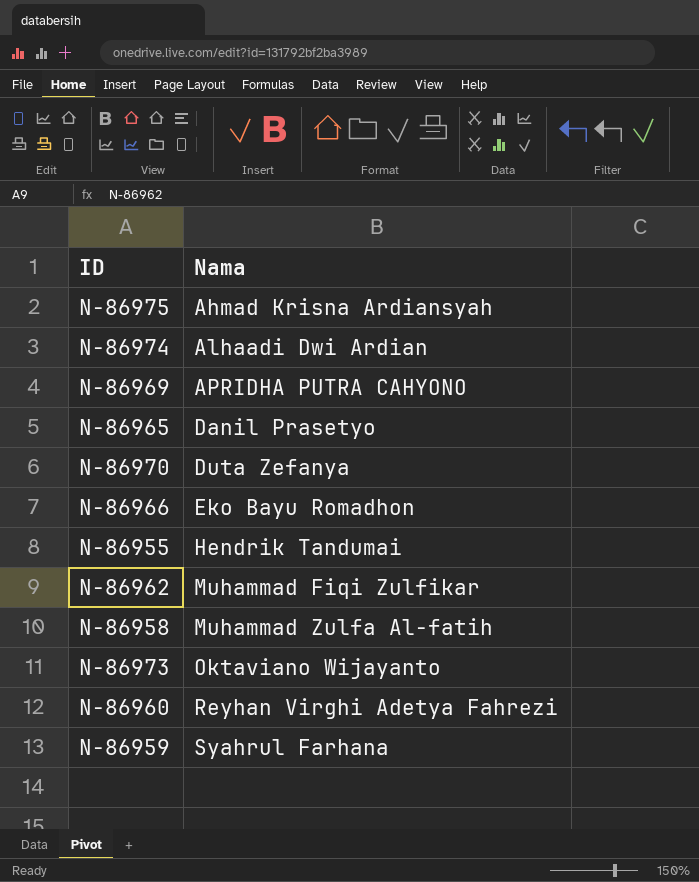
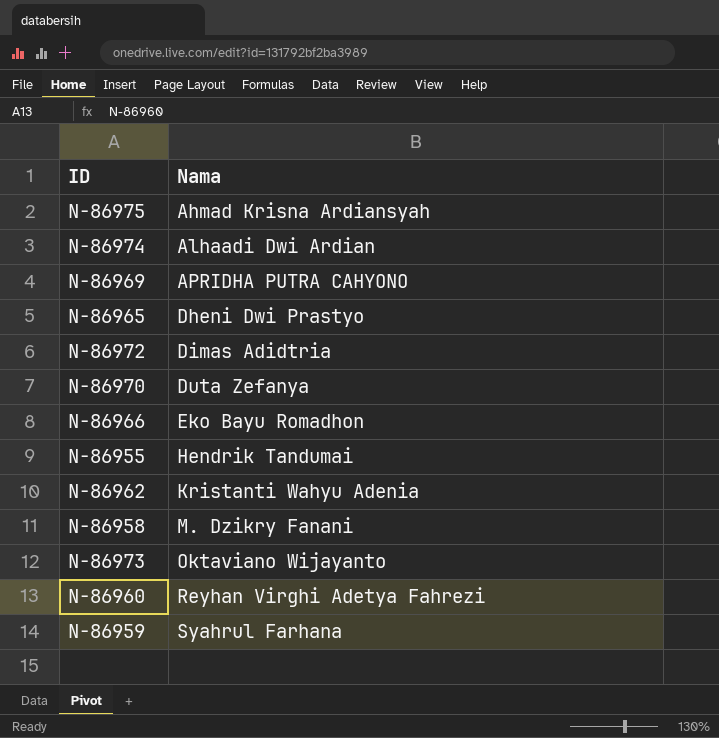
N-86965 | Nama: Danil Prasetyo -> Dheni Dwi Prastyo
row N-86972: none -> Dimas Adidtria
N-86962 | Nama: Muhammad Fiqi Zulfikar -> Kristanti Wahyu Adenia
N-86958 | Nama: Muhammad Zulfa Al-fatih -> M. Dzikry Fanani

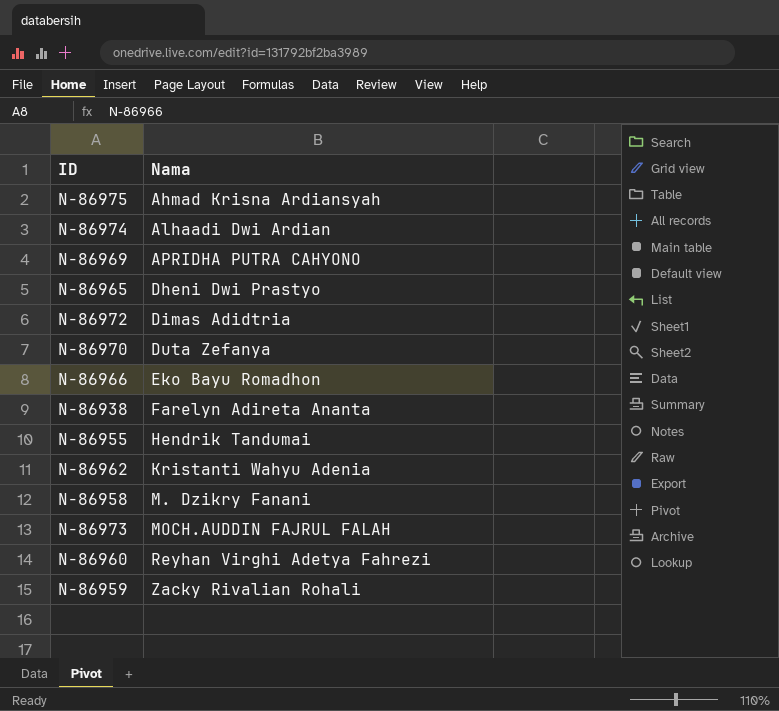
row N-86938: none -> Farelyn Adireta Ananta
N-86973 | Nama: Oktaviano Wijayanto -> MOCH.AUDDIN FAJRUL FALAH
N-86959 | Nama: Syahrul Farhana -> Zacky Rivalian Rohali

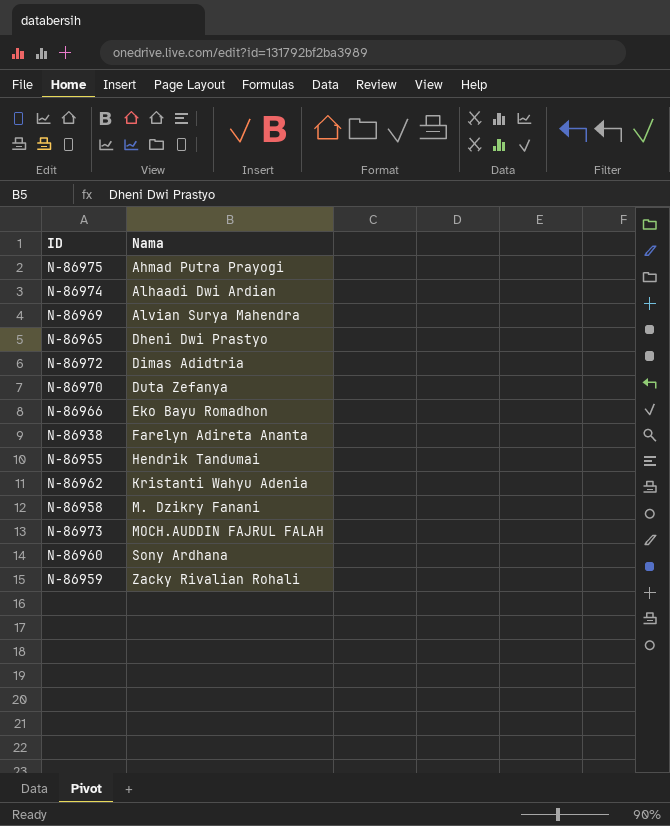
N-86975 | Nama: Ahmad Krisna Ardiansyah -> Ahmad Putra Prayogi
N-86969 | Nama: APRIDHA PUTRA CAHYONO -> Alvian Surya Mahendra
N-86960 | Nama: Reyhan Virghi Adetya Fahrezi -> Sony Ardhana

